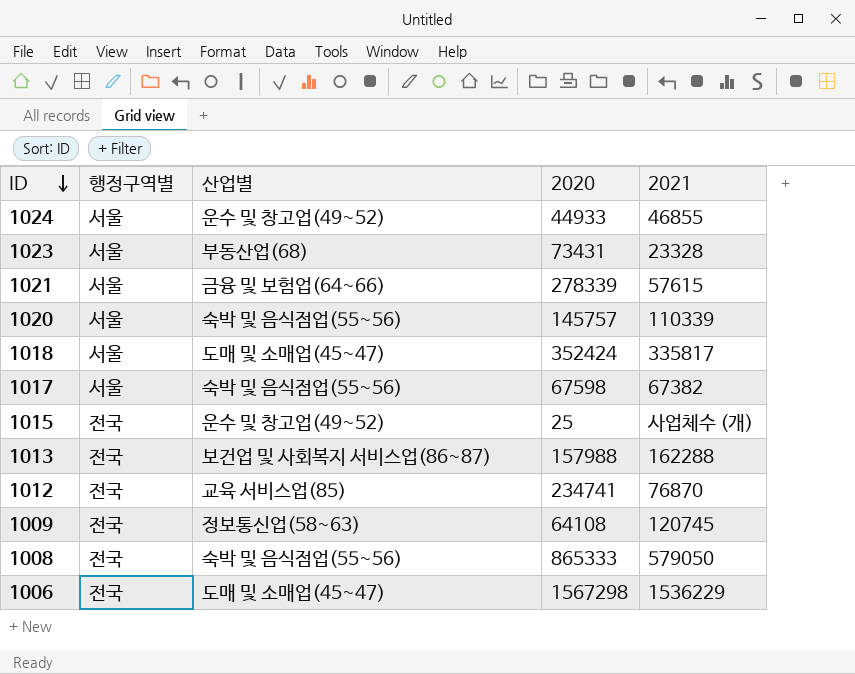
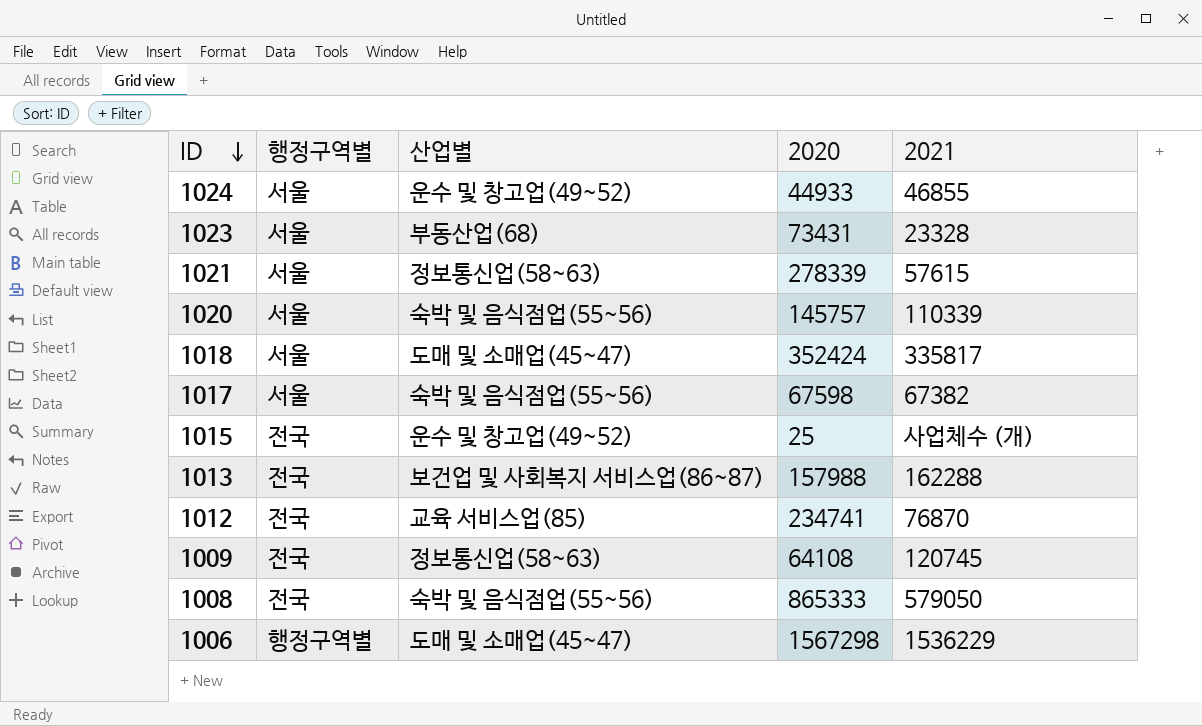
1021 | 산업별: 금융 및 보험업(64~66) -> 정보통신업(58~63)
1006 | 행정구역별: 전국 -> 행정구역별

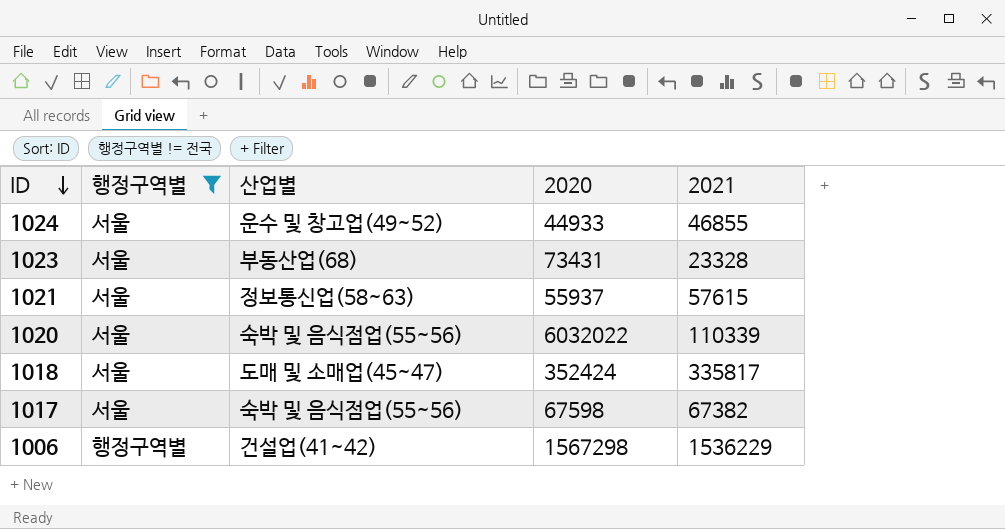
filter: none -> 행정구역별 != 전국
1021 | 2020: 278339 -> 55937
1020 | 2020: 145757 -> 6032022
1006 | 산업별: 도매 및 소매업(45~47) -> 건설업(41~42)

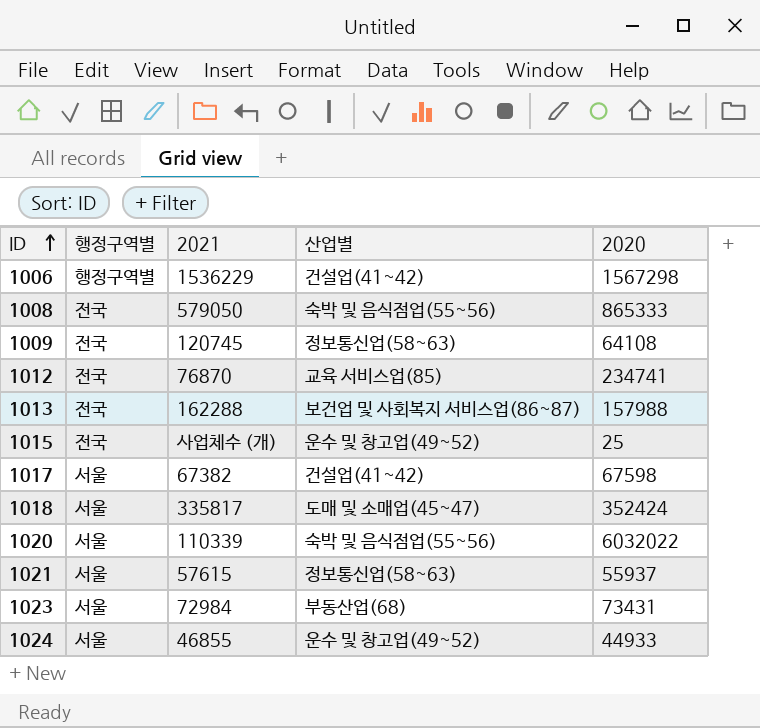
filter: 행정구역별 != 전국 -> none
row order: ID descending -> ID ascending
column 2021 | position: 5 -> 3
1017 | 산업별: 숙박 및 음식점업(55~56) -> 건설업(41~42)
1023 | 2021: 23328 -> 72984

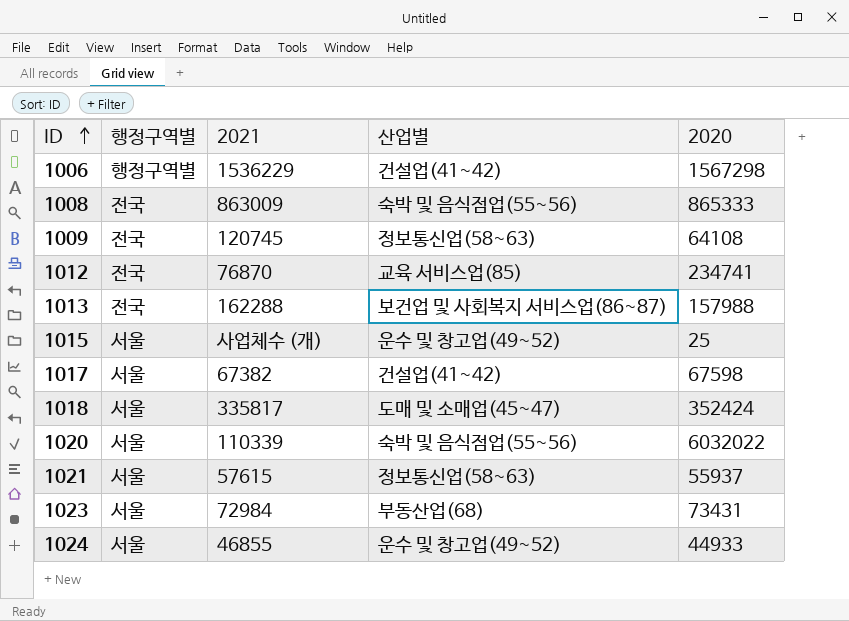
1008 | 2021: 579050 -> 863009
1015 | 행정구역별: 전국 -> 서울

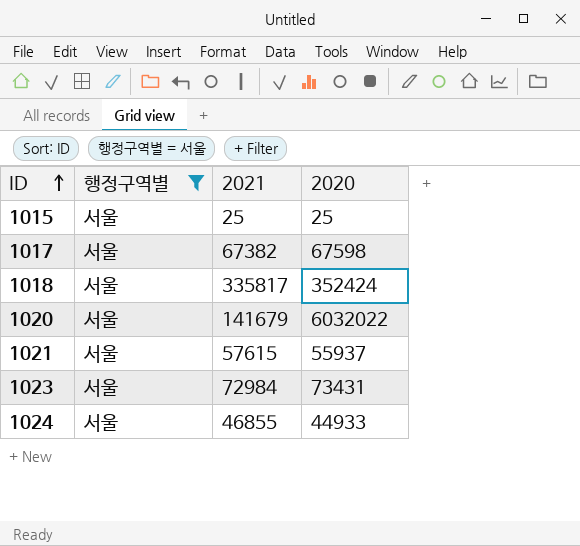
filter: none -> 행정구역별 = 서울
column 산업별 | position: 4 -> none
1015 | 2021: 사업체수 (개) -> 25
1020 | 2021: 110339 -> 141679

